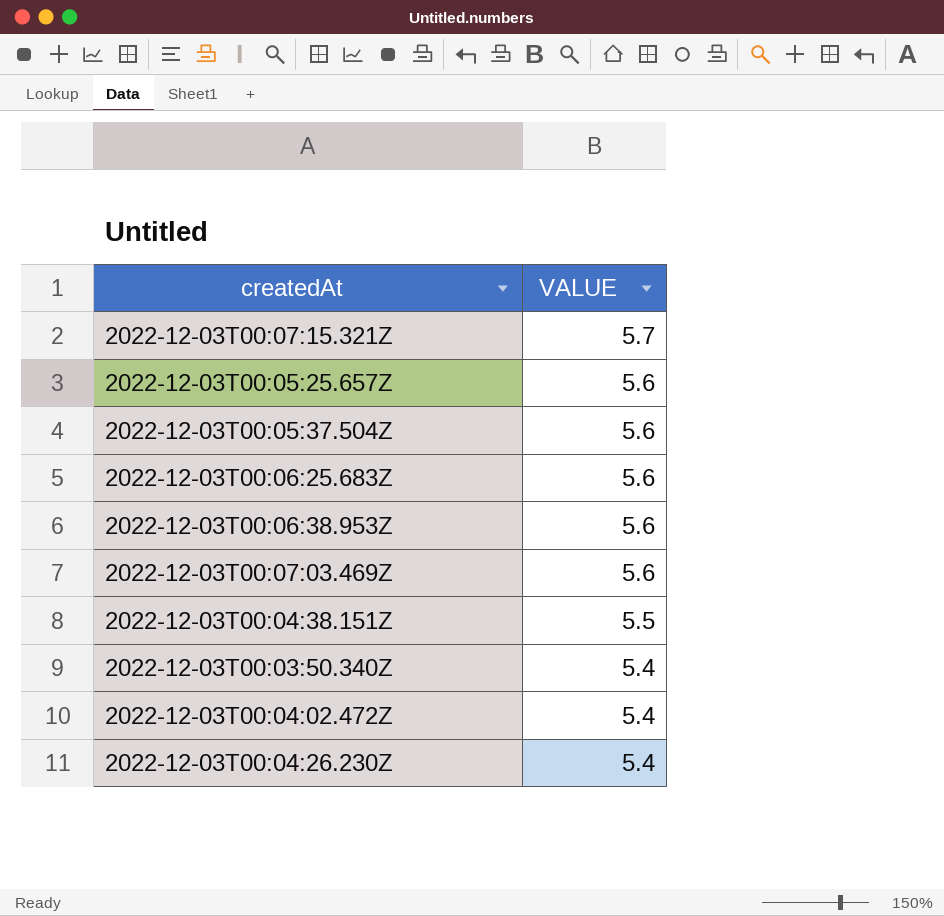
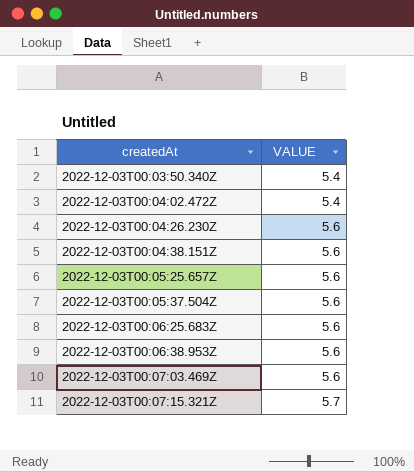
row order: VALUE descending -> createdAt ascending
2022-12-03T00:04:26.230Z | VALUE: 5.4 -> 5.6
2022-12-03T00:04:38.151Z | VALUE: 5.5 -> 5.6

